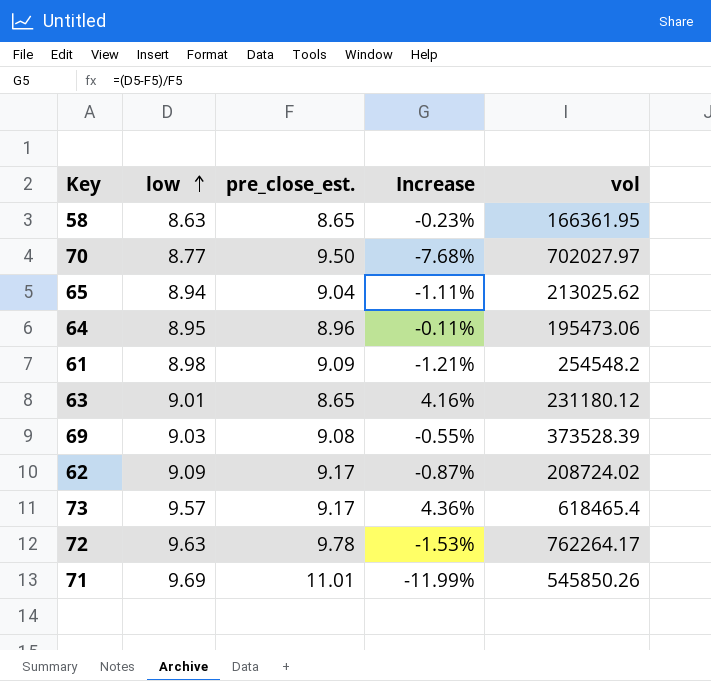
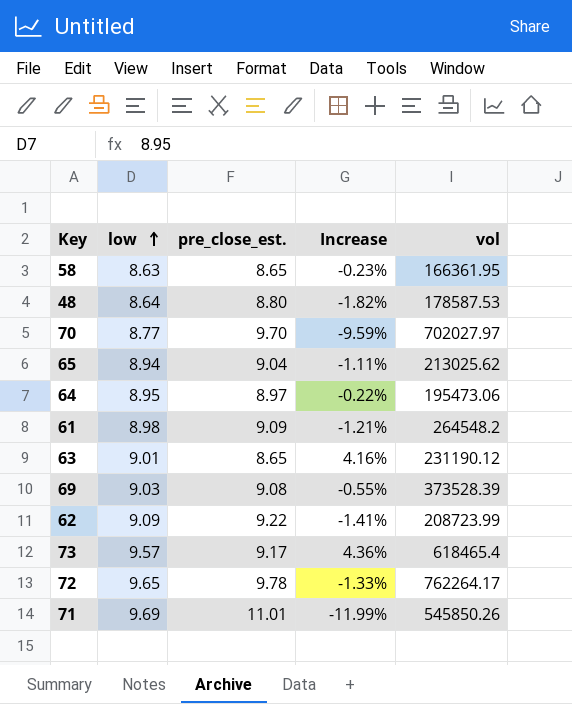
row 48: none -> 8.64 | 8.80 | -1.82% | 178587.53
70 | pre_close_est.: 9.50 -> 9.70
70 | Increase: -7.68% -> -9.59%
64 | pre_close_est.: 8.96 -> 8.97
64 | Increase: -0.11% -> -0.22%
61 | vol: 254548.2 -> 264548.2
63 | vol: 231180.12 -> 231190.12
62 | pre_close_est.: 9.17 -> 9.22
62 | Increase: -0.87% -> -1.41%
62 | vol: 208724.02 -> 208723.99
72 | low: 9.63 -> 9.65
72 | Increase: -1.53% -> -1.33%

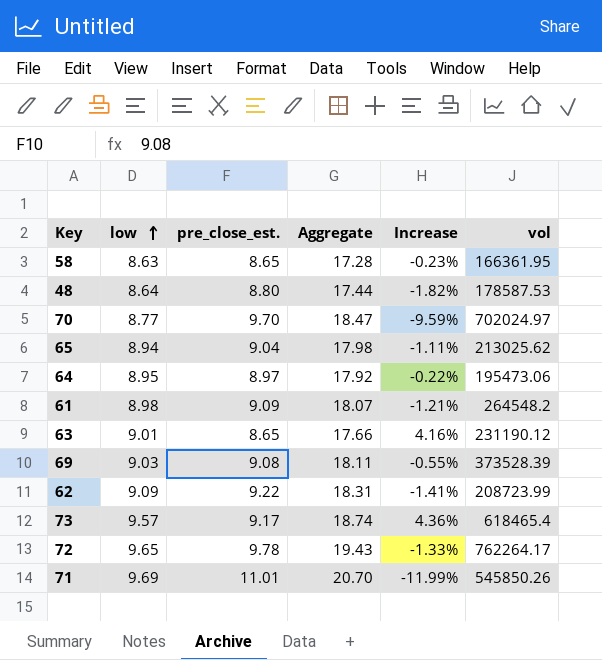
column Aggregate | formula: none -> [low] + [pre_close_est.]
70 | vol: 702027.97 -> 702024.97

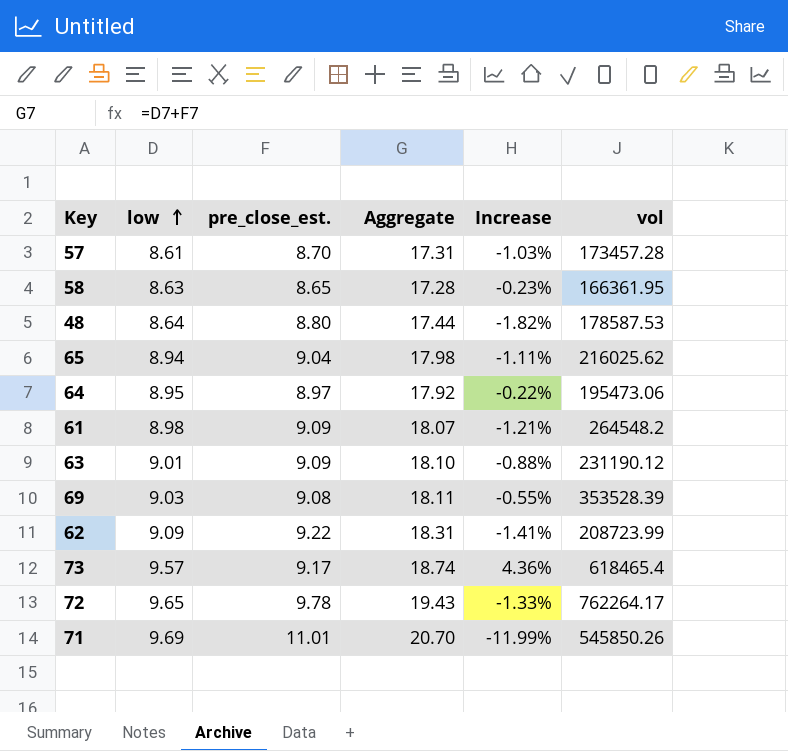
row 70: 8.77 | 9.70 | 18.47 | -9.59% | 702024.97 -> none
row 57: none -> 8.61 | 8.70 | 17.31 | -1.03% | 173457.28
65 | vol: 213025.62 -> 216025.62
63 | pre_close_est.: 8.65 -> 9.09
63 | Aggregate: 17.66 -> 18.10
63 | Increase: 4.16% -> -0.88%
69 | vol: 373528.39 -> 353528.39

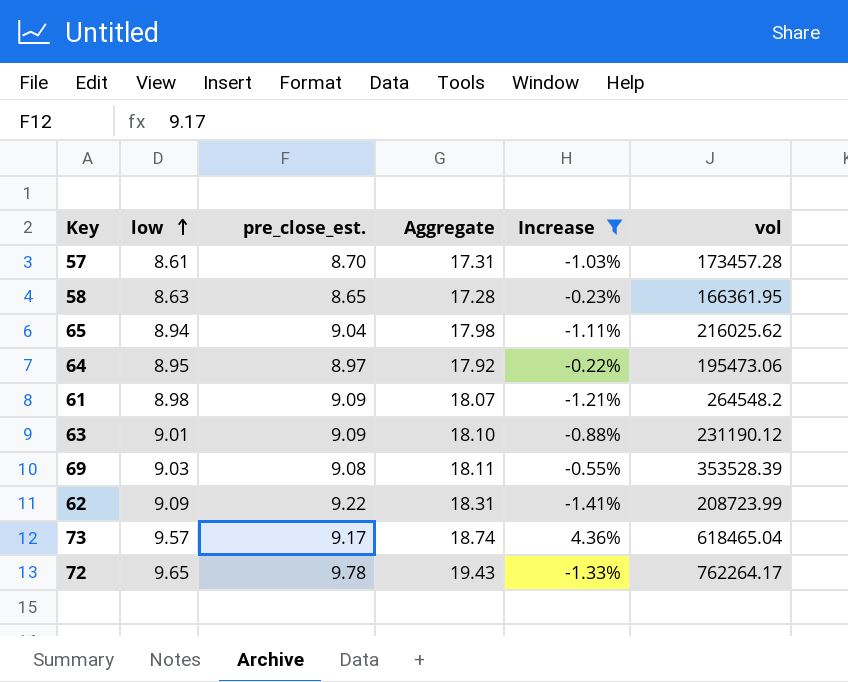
filter: none -> Increase >= -1.41%
73 | vol: 618465.4 -> 618465.04

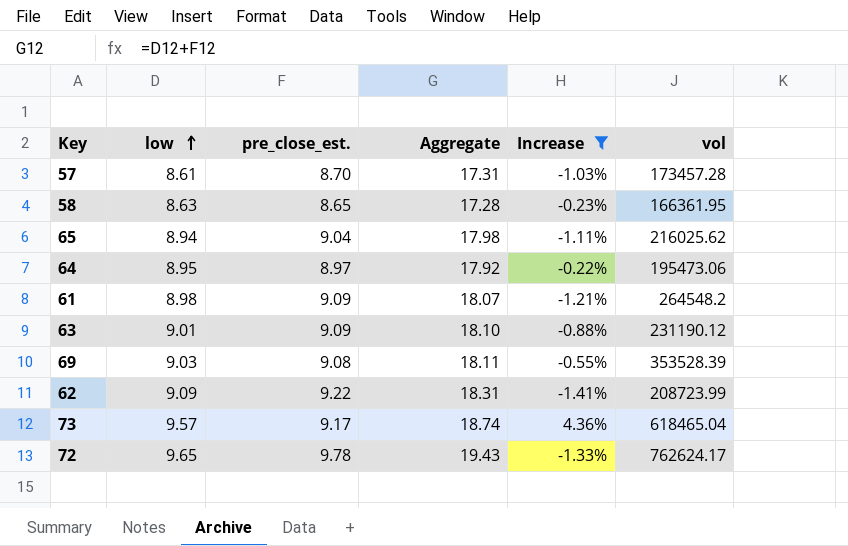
72 | vol: 762264.17 -> 762624.17

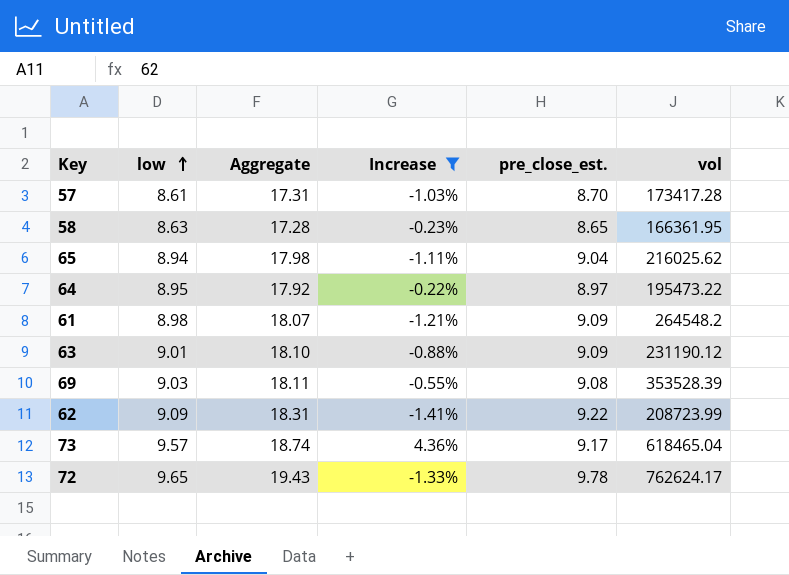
column pre_close_est. | position: 3 -> 5
57 | vol: 173457.28 -> 173417.28
64 | vol: 195473.06 -> 195473.22

